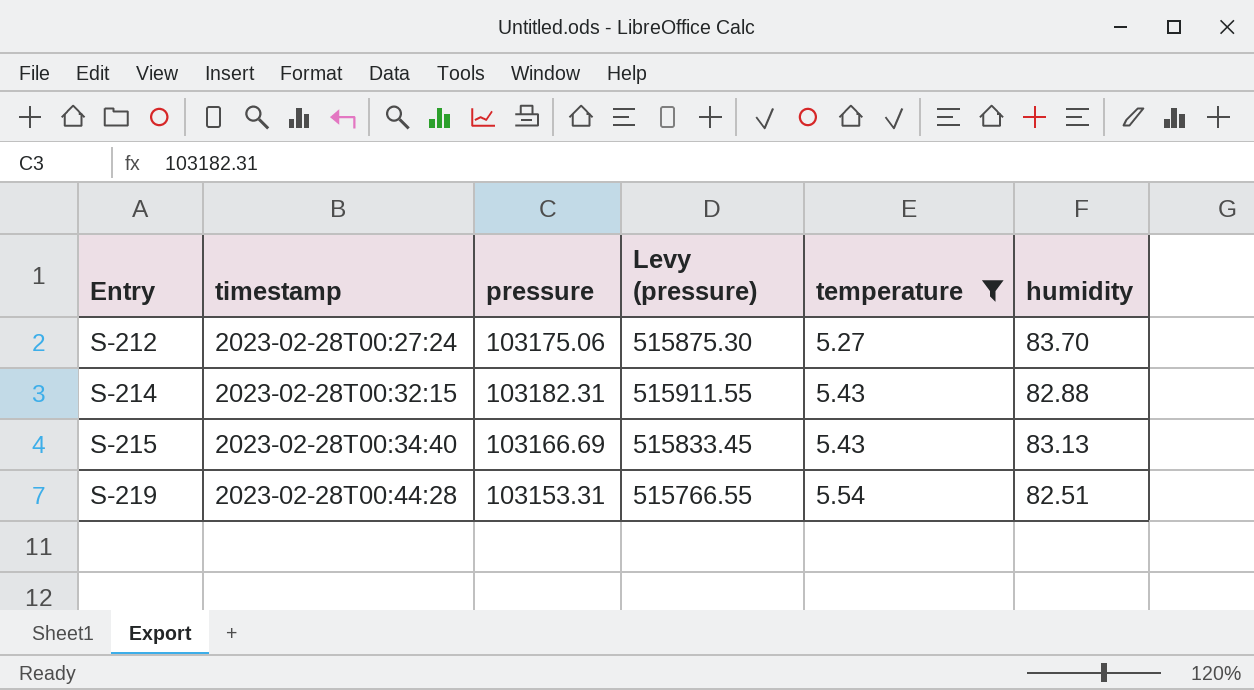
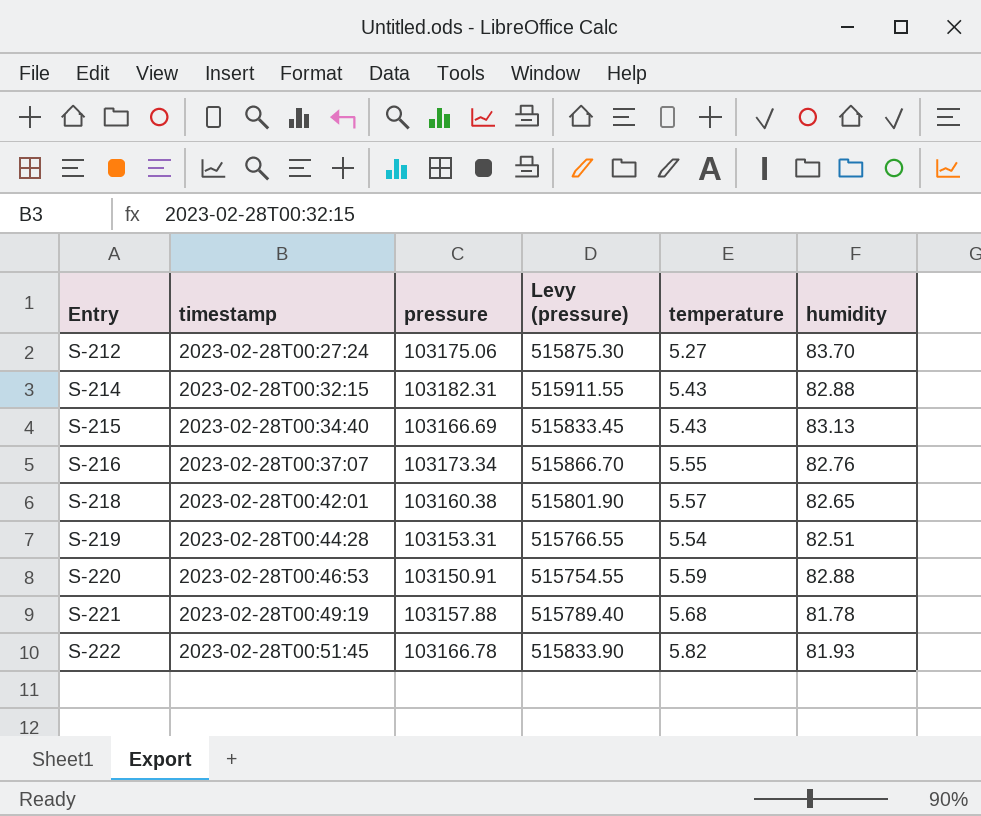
filter: temperature <= 5.54 -> none

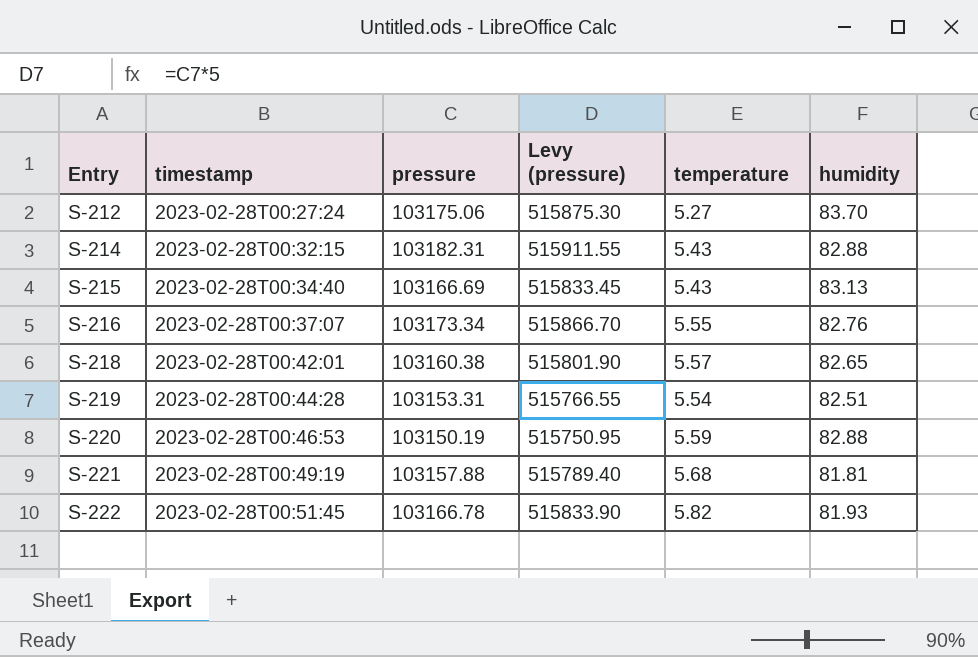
S-220 | pressure: 103150.91 -> 103150.19
S-220 | Levy (pressure): 515754.55 -> 515750.95
S-221 | humidity: 81.78 -> 81.81

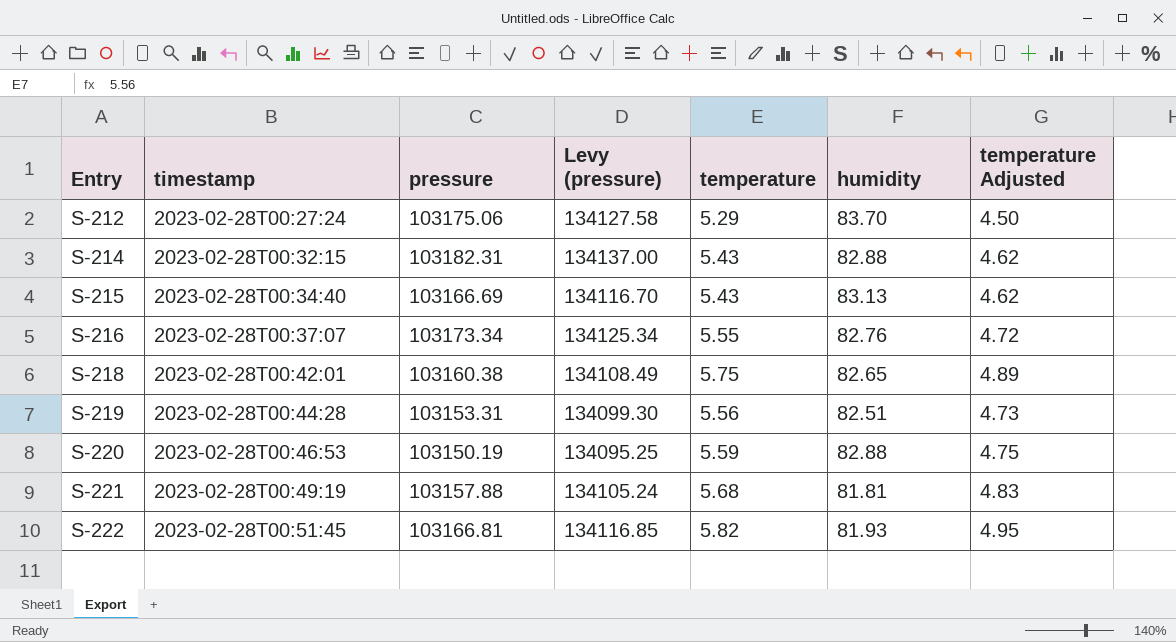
column Levy (pressure) | formula: [pressure] * 5 -> [pressure] * 1.3
column temperature Adjusted | formula: none -> [temperature] * 0.85
S-212 | temperature: 5.27 -> 5.29
S-218 | temperature: 5.57 -> 5.75
S-219 | temperature: 5.54 -> 5.56
S-222 | pressure: 103166.78 -> 103166.81

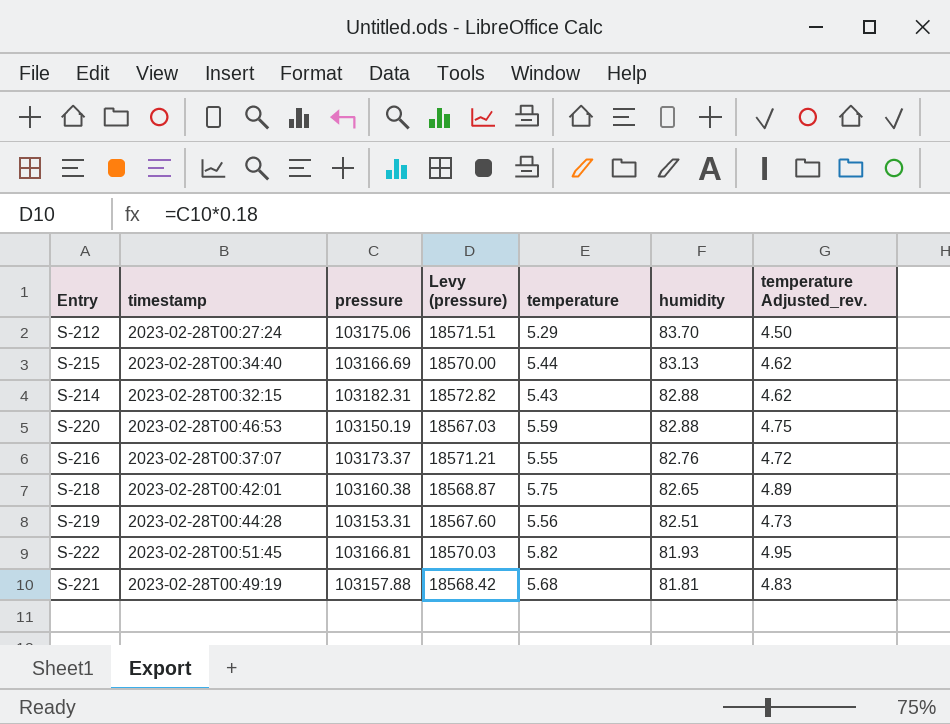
row order: Entry ascending -> humidity descending
column Levy (pressure) | formula: [pressure] * 1.3 -> [pressure] * 0.18
column name: temperature Adjusted -> temperature Adjusted_rev.
S-215 | temperature: 5.43 -> 5.44
S-216 | pressure: 103173.34 -> 103173.37

